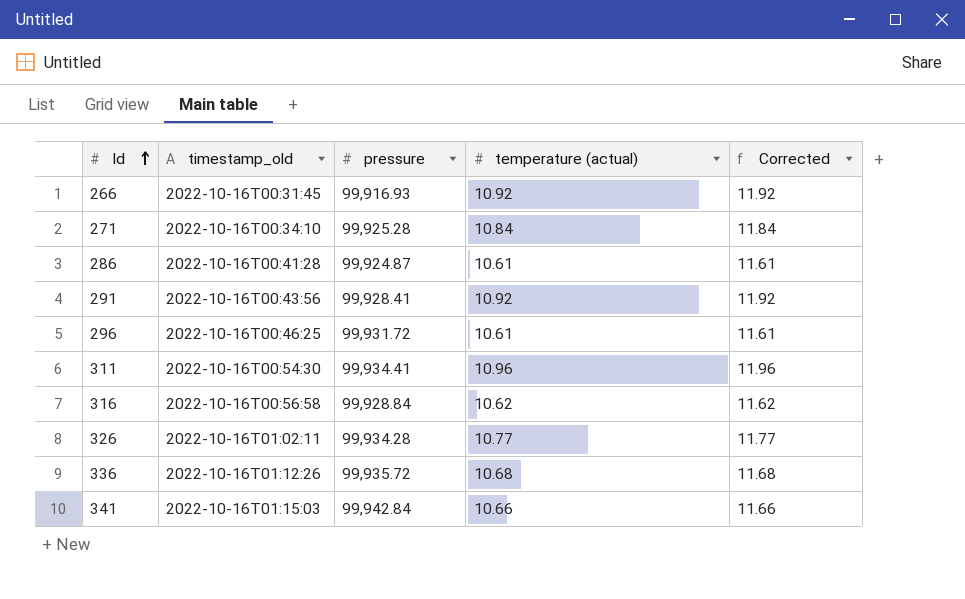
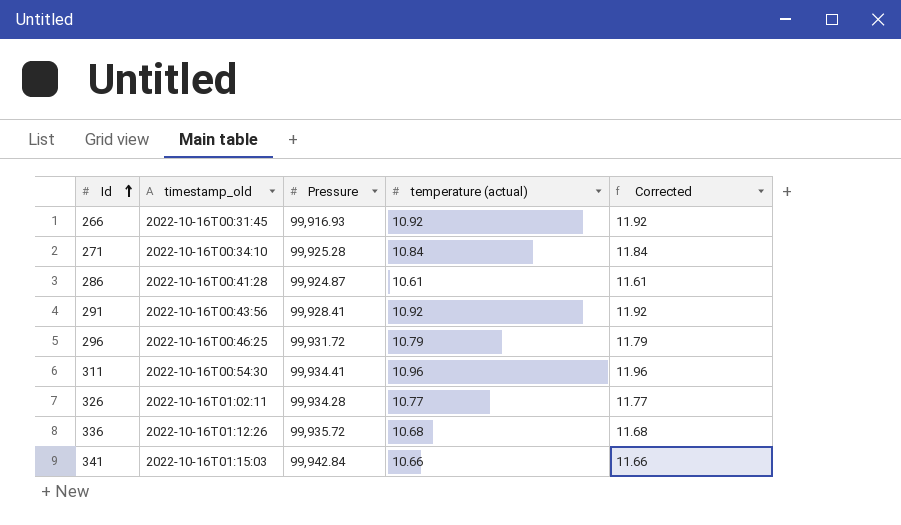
column name: pressure -> Pressure
row 316: 2022-10-16T00:56:58 | 99,928.84 | 10.62 | 11.62 -> none
296 | temperature (actual): 10.61 -> 10.79
296 | Corrected: 11.61 -> 11.79

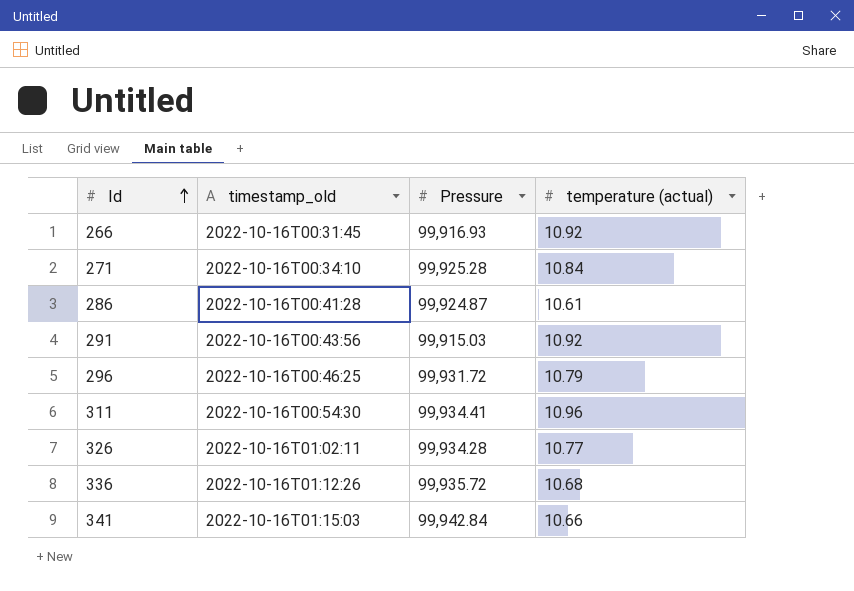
column Corrected | formula: [temperature (actual)] + 1 -> none
291 | Pressure: 99,928.41 -> 99,915.03

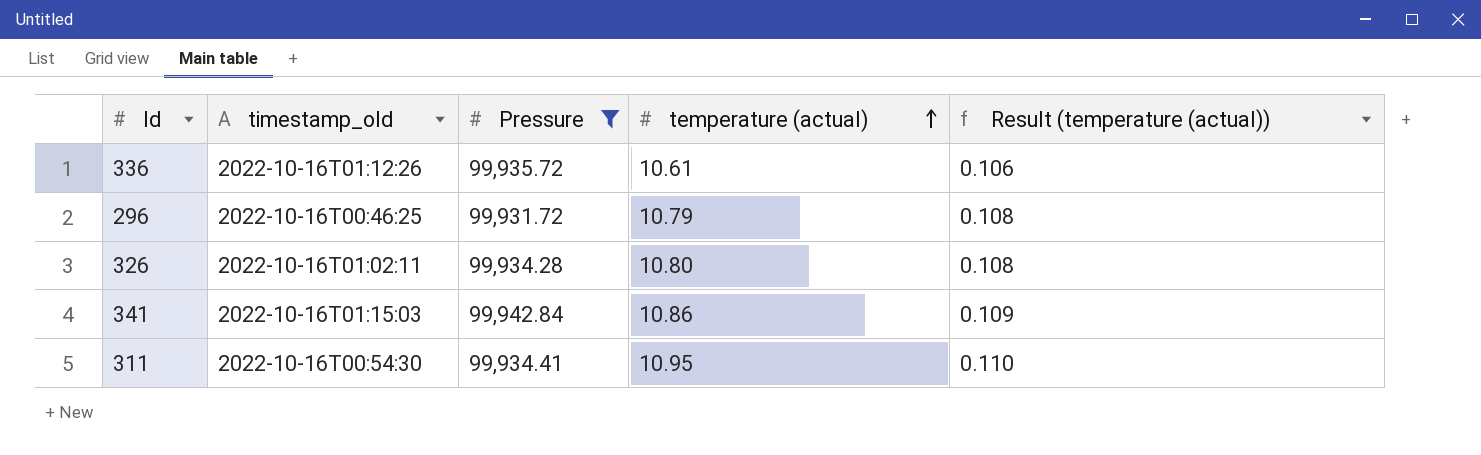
filter: none -> Pressure >= 99,931.72
row order: Id ascending -> temperature (actual) ascending
column Result (temperature (actual)) | formula: none -> [temperature (actual)] * 0.01
336 | temperature (actual): 10.68 -> 10.61
326 | temperature (actual): 10.77 -> 10.80
341 | temperature (actual): 10.66 -> 10.86
311 | temperature (actual): 10.96 -> 10.95

